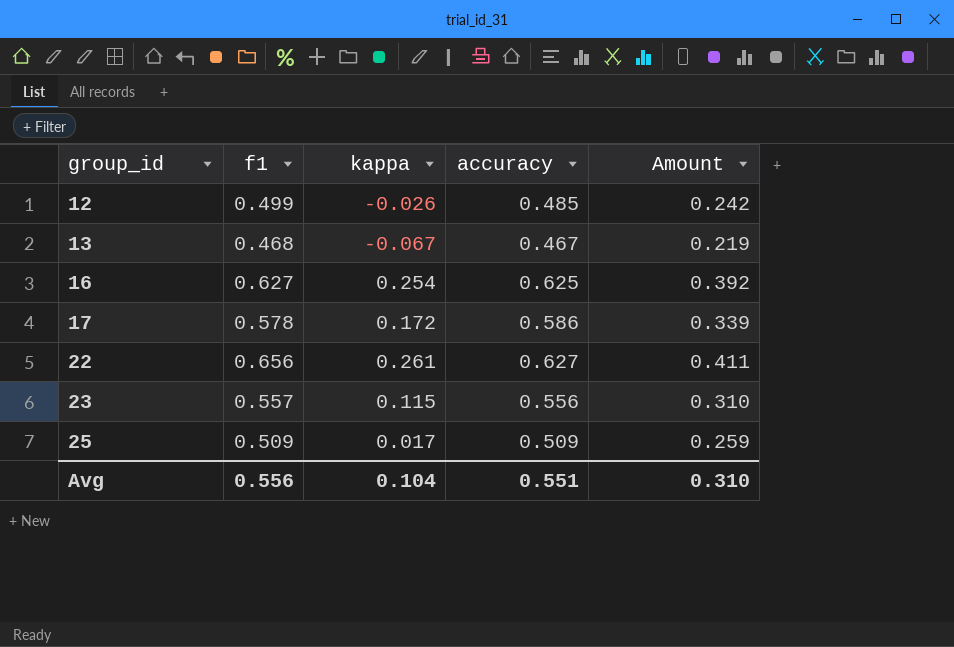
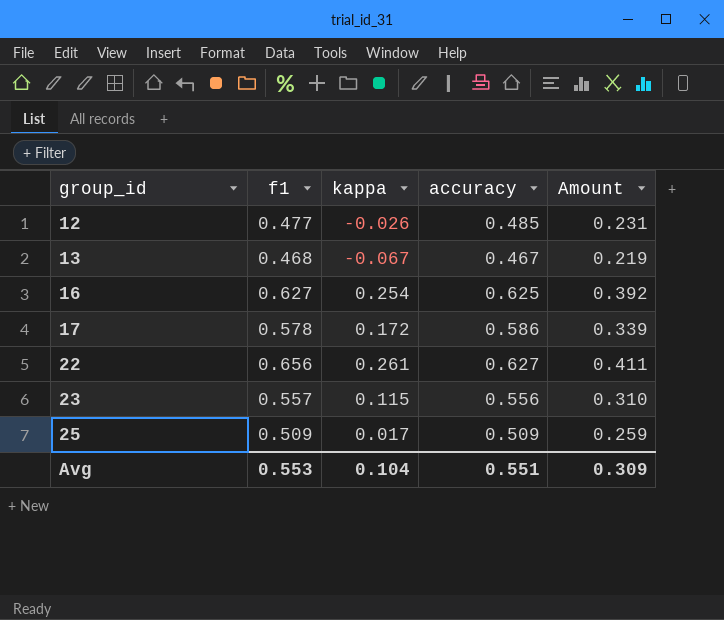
12 | f1: 0.499 -> 0.477
12 | Amount: 0.242 -> 0.231
Avg | f1: 0.556 -> 0.553
Avg | Amount: 0.310 -> 0.309

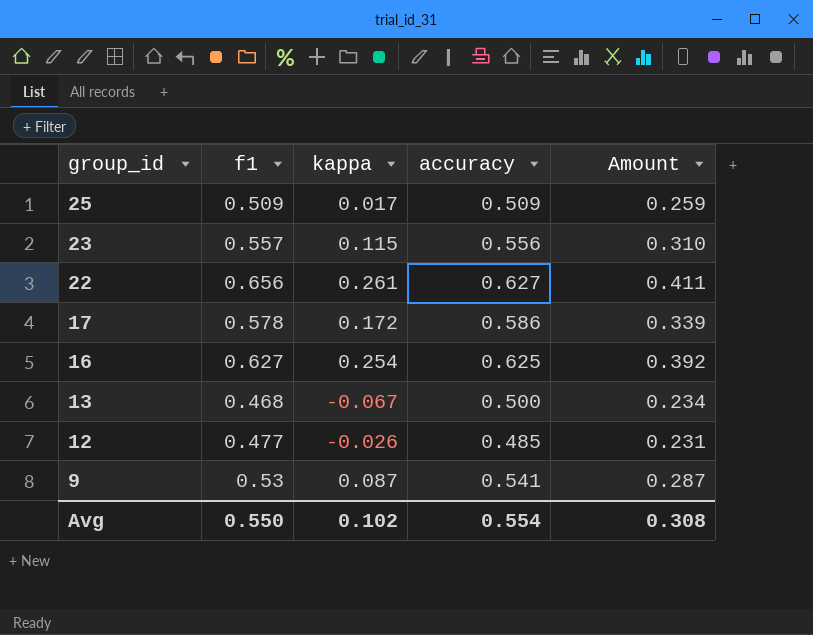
row order: group_id ascending -> group_id descending
13 | accuracy: 0.467 -> 0.500
13 | Amount: 0.219 -> 0.234
row 9: none -> 0.53 | 0.087 | 0.541 | 0.287
Avg | f1: 0.553 -> 0.550
Avg | kappa: 0.104 -> 0.102
Avg | accuracy: 0.551 -> 0.554
Avg | Amount: 0.309 -> 0.308

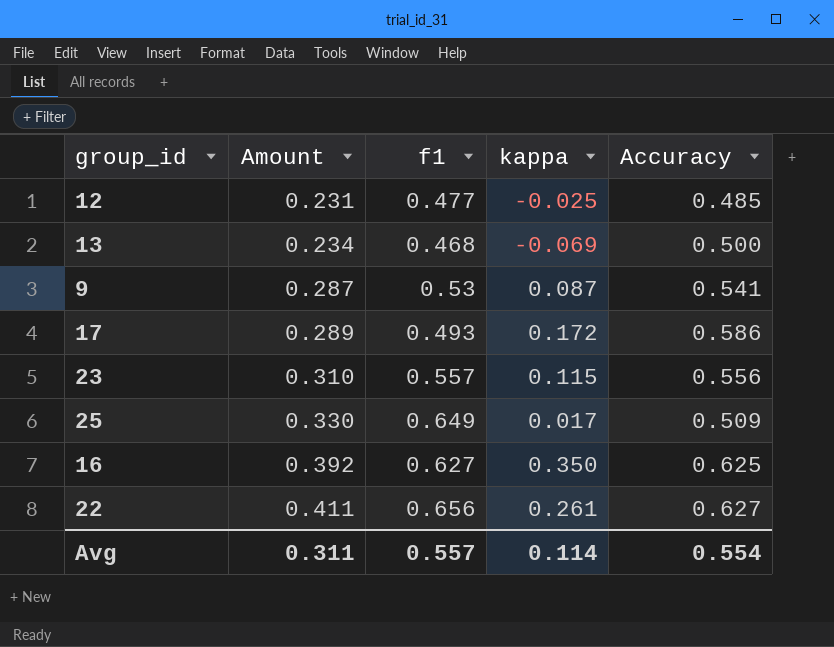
row order: group_id descending -> Amount ascending
column Amount | position: 5 -> 2
column name: accuracy -> Accuracy
12 | kappa: -0.026 -> -0.025
13 | kappa: -0.067 -> -0.069
17 | Amount: 0.339 -> 0.289
17 | f1: 0.578 -> 0.493
25 | Amount: 0.259 -> 0.330
25 | f1: 0.509 -> 0.649
16 | kappa: 0.254 -> 0.350
Avg | Amount: 0.308 -> 0.311
Avg | f1: 0.550 -> 0.557
Avg | kappa: 0.102 -> 0.114

